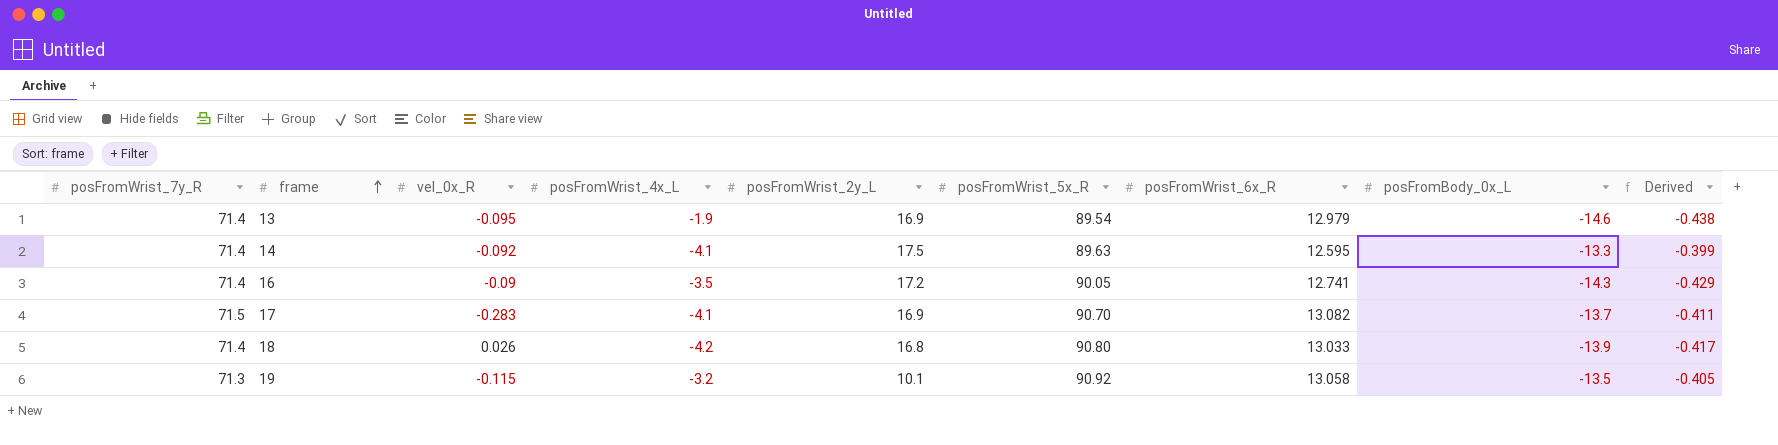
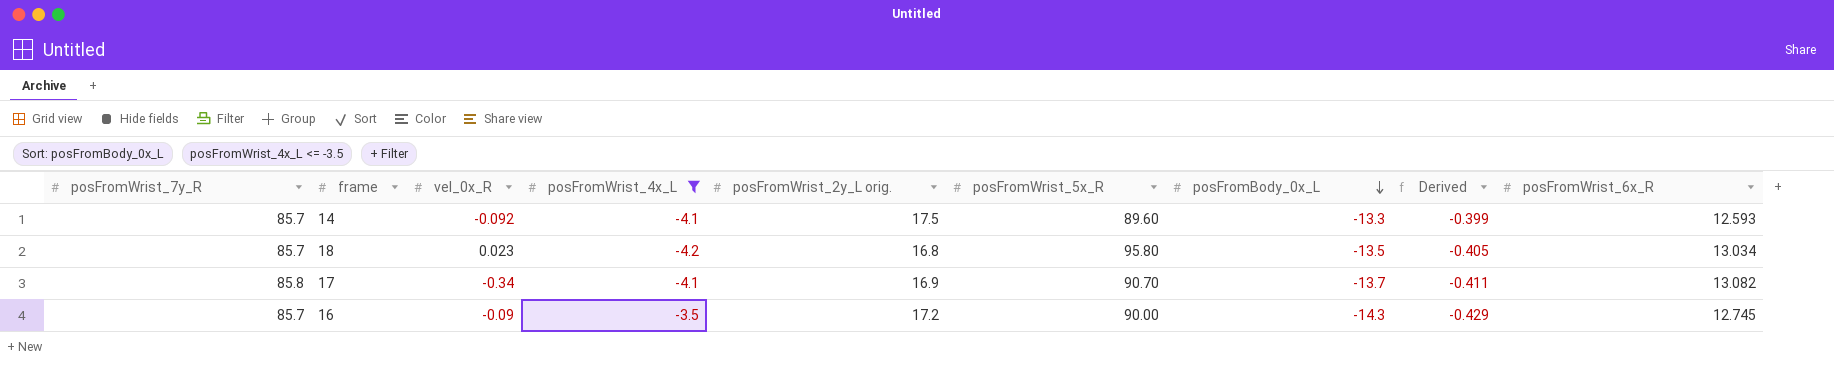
filter: none -> posFromWrist_4x_L <= -3.5
row order: frame ascending -> posFromBody_0x_L descending
column name: posFromWrist_2y_L -> posFromWrist_2y_L orig.
column posFromWrist_6x_R | position: 7 -> 9
14 | posFromWrist_7y_R: 71.4 -> 85.7
14 | posFromWrist_5x_R: 89.63 -> 89.60
14 | posFromWrist_6x_R: 12.595 -> 12.593
18 | posFromWrist_7y_R: 71.4 -> 85.7
18 | vel_0x_R: 0.026 -> 0.023
18 | posFromWrist_5x_R: 90.80 -> 95.80
18 | posFromBody_0x_L: -13.9 -> -13.5
18 | Derived: -0.417 -> -0.405
18 | posFromWrist_6x_R: 13.033 -> 13.034
17 | posFromWrist_7y_R: 71.5 -> 85.8
17 | vel_0x_R: -0.283 -> -0.34
16 | posFromWrist_7y_R: 71.4 -> 85.7
16 | posFromWrist_5x_R: 90.05 -> 90.00
16 | posFromWrist_6x_R: 12.741 -> 12.745

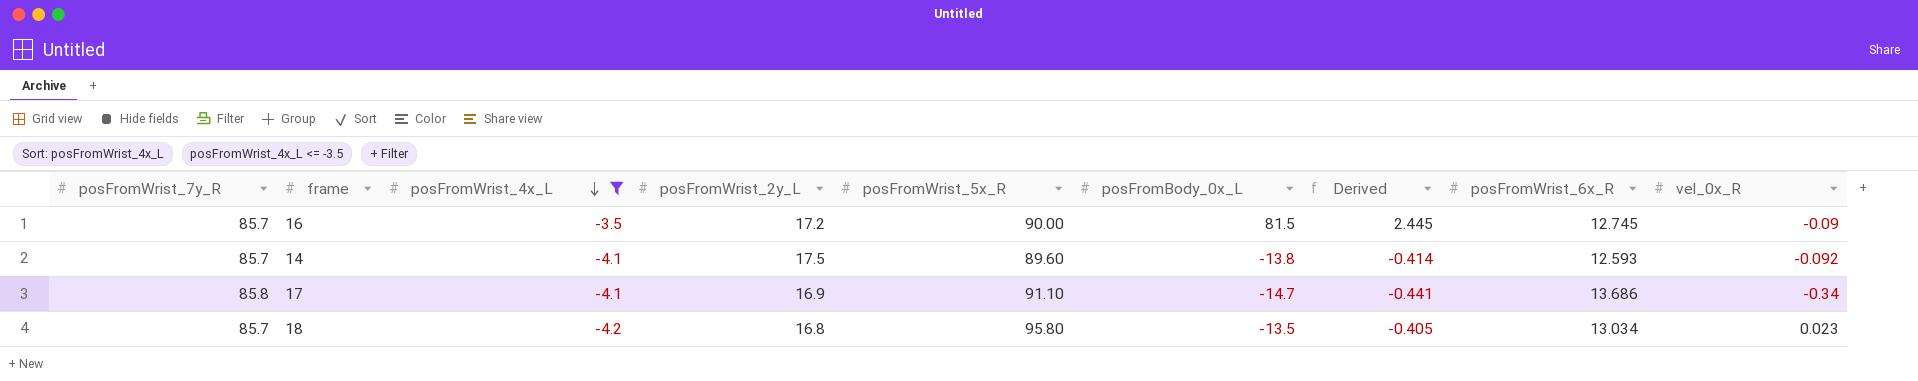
row order: posFromBody_0x_L descending -> posFromWrist_4x_L descending
column name: posFromWrist_2y_L orig. -> posFromWrist_2y_L
column vel_0x_R | position: 3 -> 9
16 | posFromBody_0x_L: -14.3 -> 81.5
16 | Derived: -0.429 -> 2.445
14 | posFromBody_0x_L: -13.3 -> -13.8
14 | Derived: -0.399 -> -0.414
17 | posFromWrist_5x_R: 90.70 -> 91.10
17 | posFromBody_0x_L: -13.7 -> -14.7
17 | Derived: -0.411 -> -0.441
17 | posFromWrist_6x_R: 13.082 -> 13.686

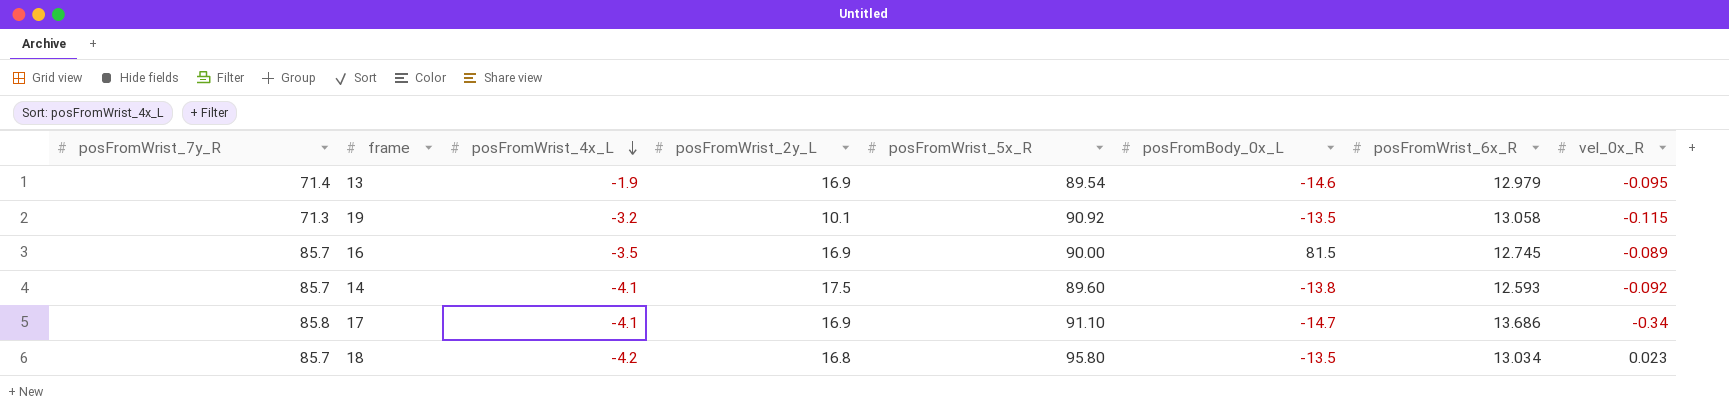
filter: posFromWrist_4x_L <= -3.5 -> none
column Derived | formula: [posFromBody_0x_L] * 0.03 -> none
16 | posFromWrist_2y_L: 17.2 -> 16.9
16 | vel_0x_R: -0.09 -> -0.089

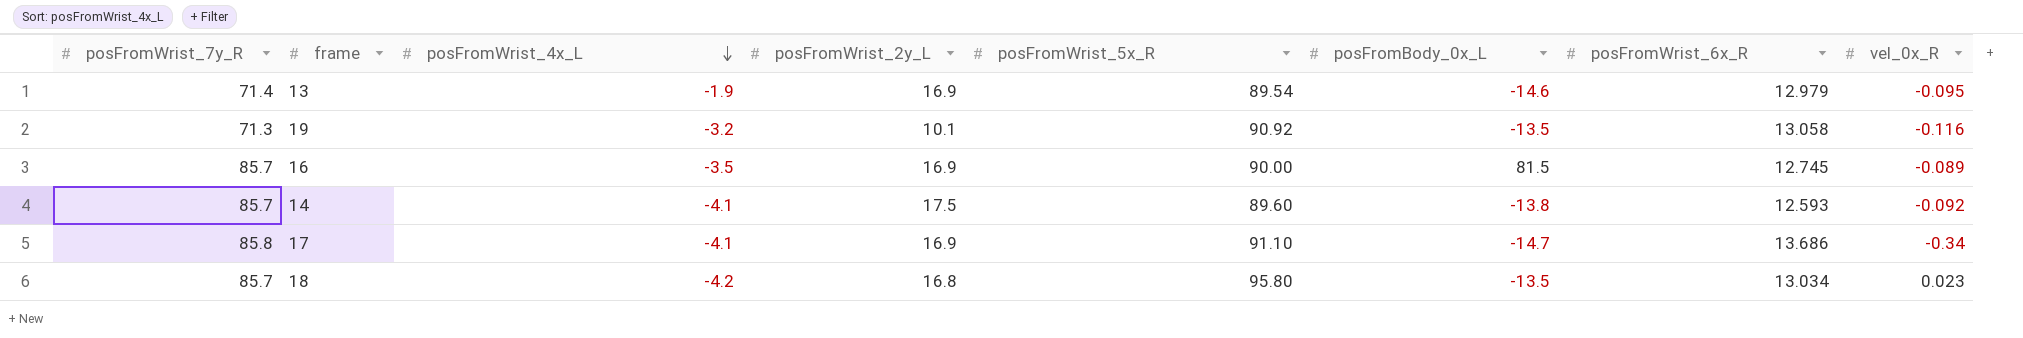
19 | vel_0x_R: -0.115 -> -0.116

